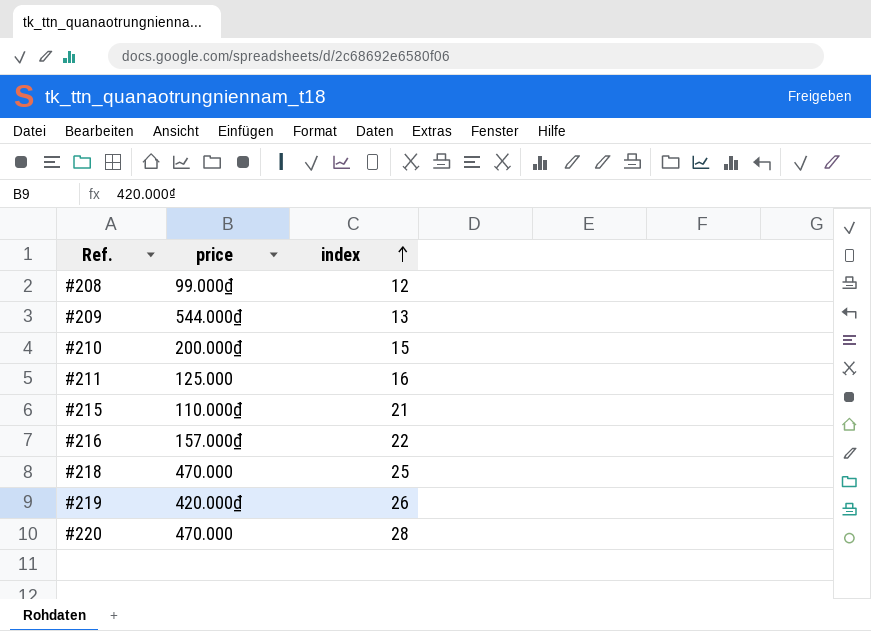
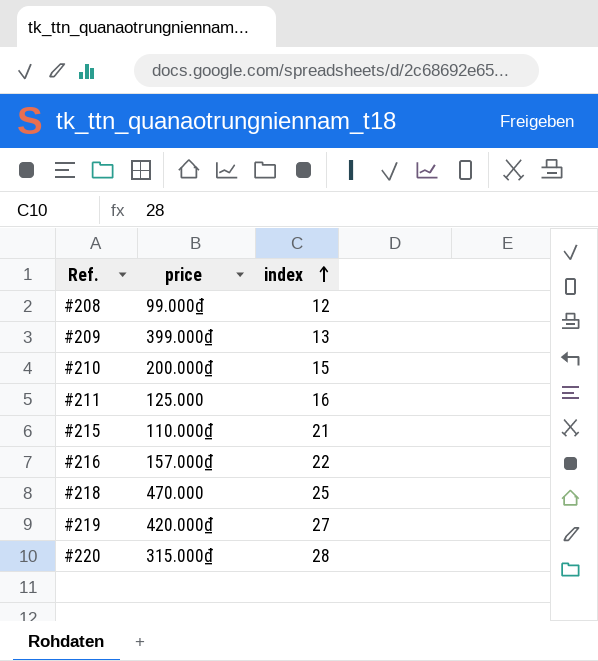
#209 | price: 544.000₫ -> 399.000₫
#219 | index: 26 -> 27
#220 | price: 470.000 -> 315.000₫

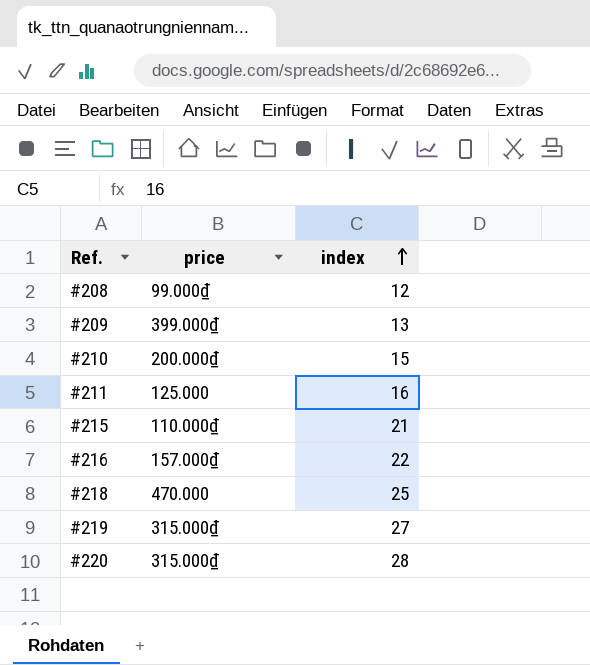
#219 | price: 420.000₫ -> 315.000₫

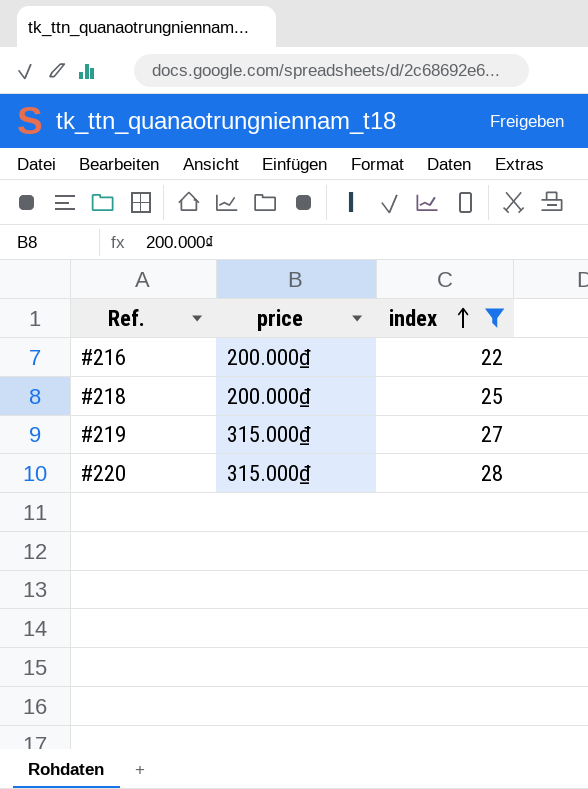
filter: none -> index >= 22
#216 | price: 157.000₫ -> 200.000₫
#218 | price: 470.000 -> 200.000₫

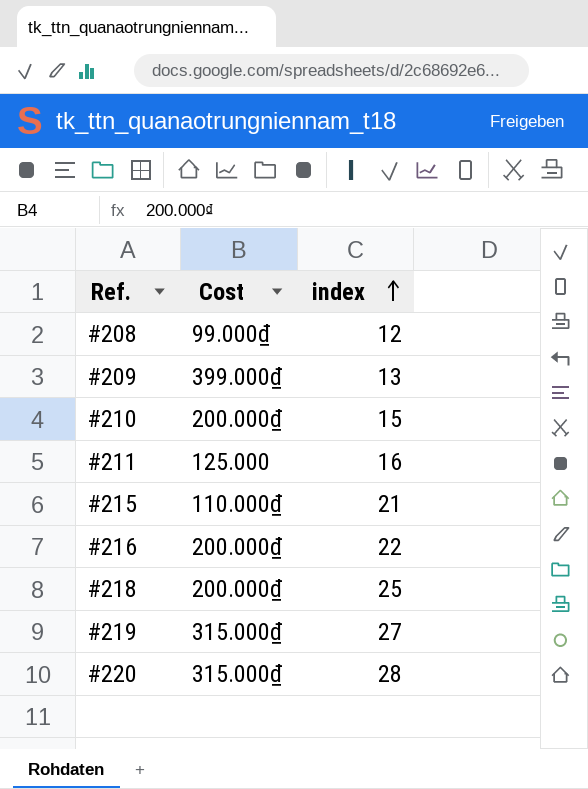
filter: index >= 22 -> none
column name: price -> Cost

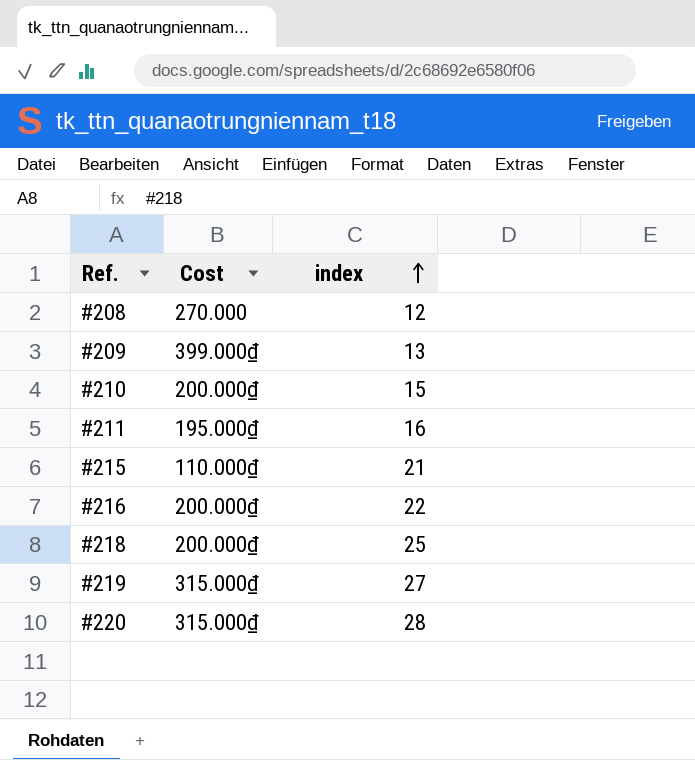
#208 | Cost: 99.000₫ -> 270.000
#211 | Cost: 125.000 -> 195.000₫

